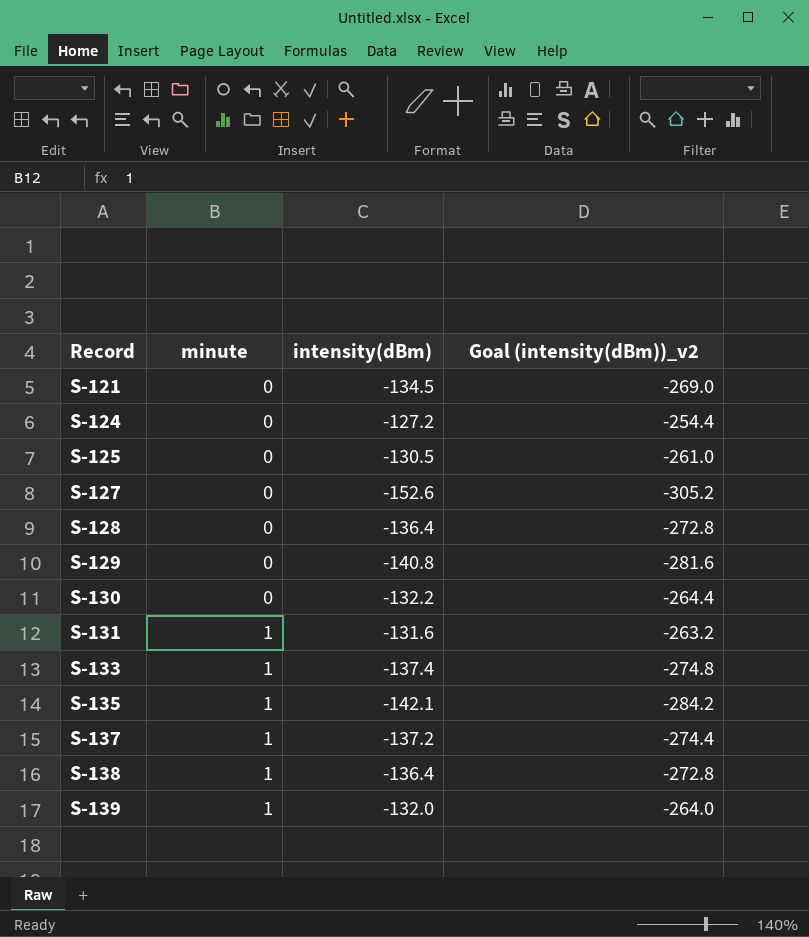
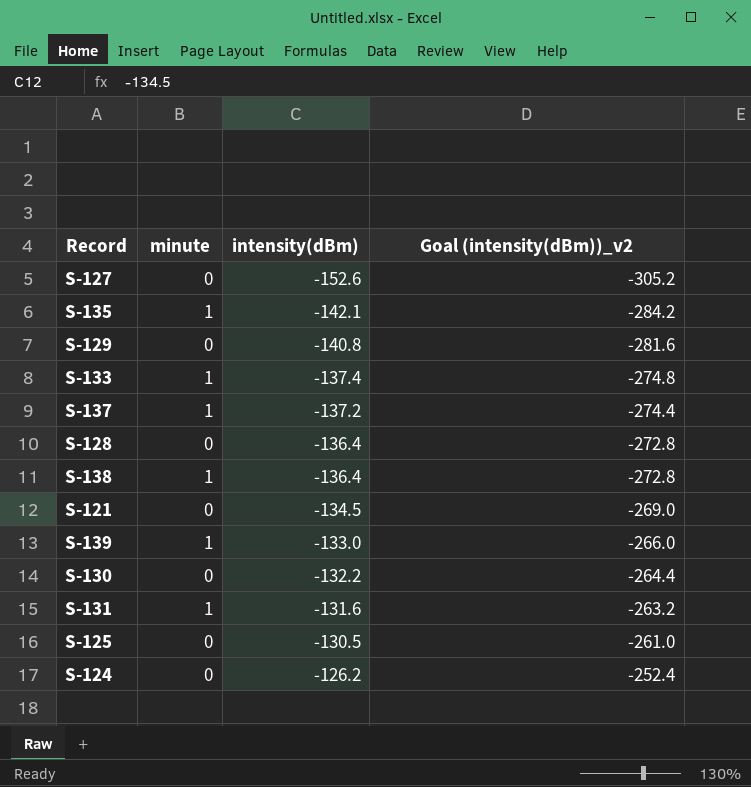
row order: Record ascending -> intensity(dBm) ascending
S-139 | intensity(dBm): -132.0 -> -133.0
S-139 | Goal (intensity(dBm))_v2: -264.0 -> -266.0
S-124 | intensity(dBm): -127.2 -> -126.2
S-124 | Goal (intensity(dBm))_v2: -254.4 -> -252.4

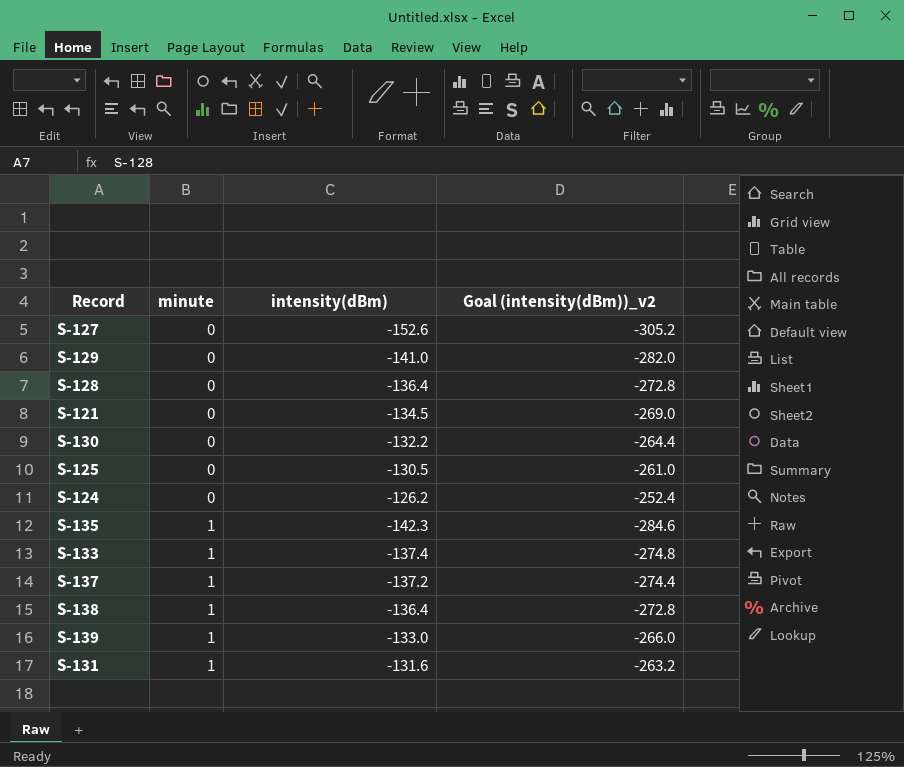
row order: intensity(dBm) ascending -> minute ascending
S-129 | intensity(dBm): -140.8 -> -141.0
S-129 | Goal (intensity(dBm))_v2: -281.6 -> -282.0
S-135 | intensity(dBm): -142.1 -> -142.3
S-135 | Goal (intensity(dBm))_v2: -284.2 -> -284.6

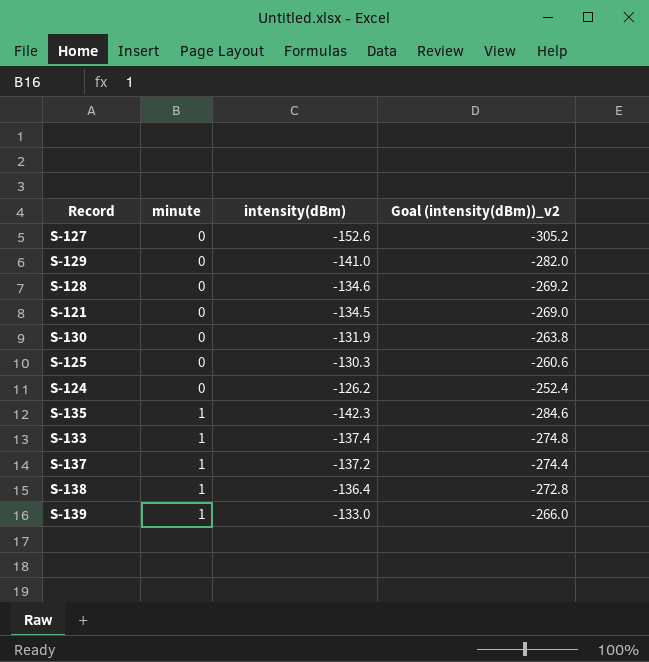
row S-131: 1 | -131.6 | -263.2 -> none
S-128 | intensity(dBm): -136.4 -> -134.6
S-128 | Goal (intensity(dBm))_v2: -272.8 -> -269.2
S-130 | intensity(dBm): -132.2 -> -131.9
S-130 | Goal (intensity(dBm))_v2: -264.4 -> -263.8
S-125 | intensity(dBm): -130.5 -> -130.3
S-125 | Goal (intensity(dBm))_v2: -261.0 -> -260.6

